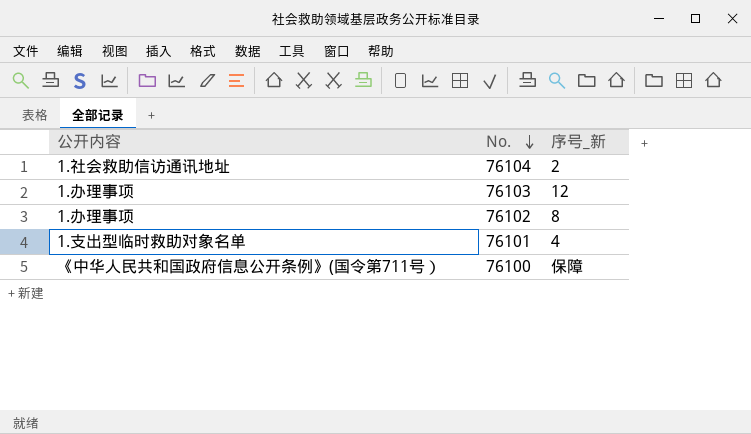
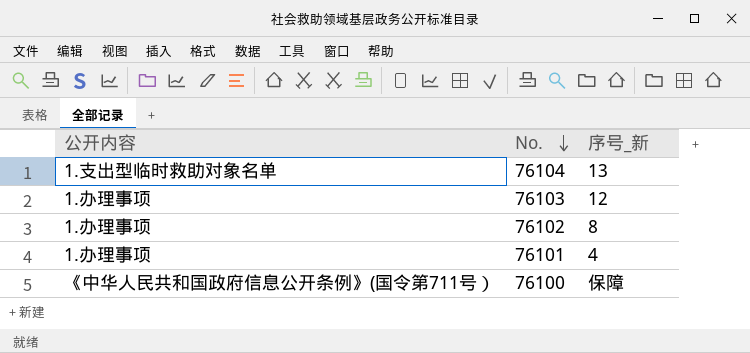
76104 | 公开内容: 1.社会救助信访通讯地址 -> 1.支出型临时救助对象名单
76104 | 序号_新: 2 -> 13
76101 | 公开内容: 1.支出型临时救助对象名单 -> 1.办理事项

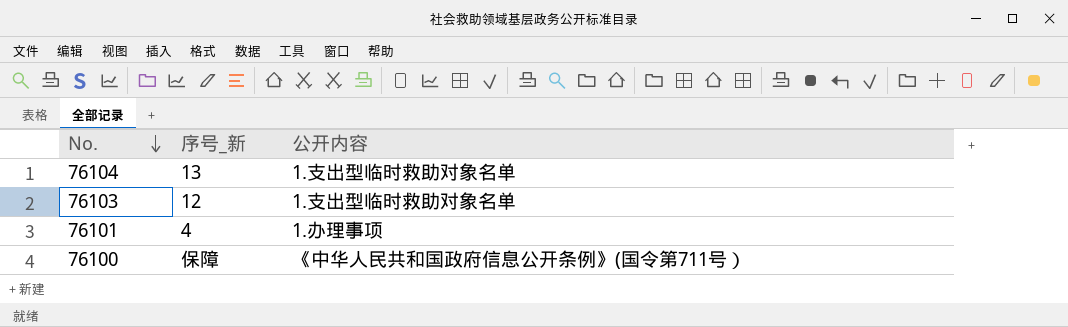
column 公开内容 | position: 1 -> 3
row 76102: 1.办理事项 | 8 -> none
76103 | 公开内容: 1.办理事项 -> 1.支出型临时救助对象名单

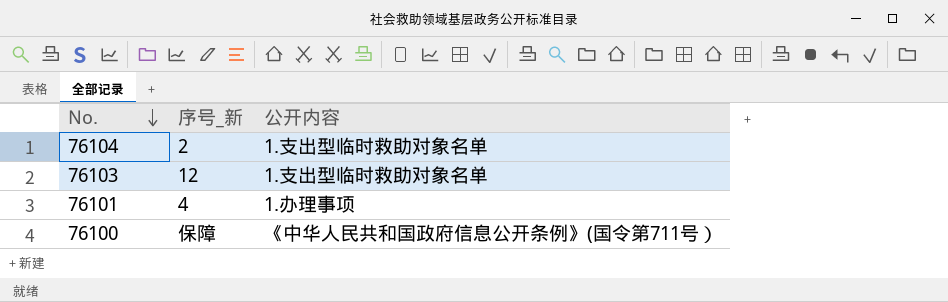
76104 | 序号_新: 13 -> 2

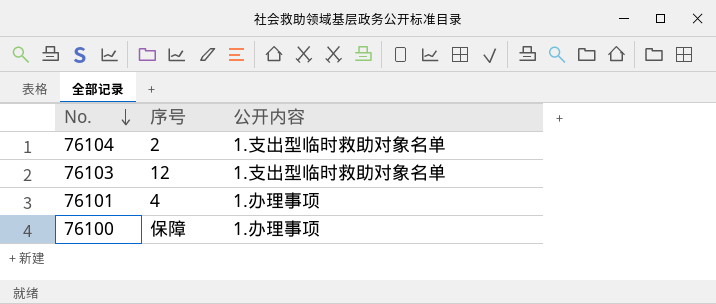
column name: 序号_新 -> 序号
76100 | 公开内容: 《中华人民共和国政府信息公开条例》(国令第711号） -> 1.办理事项

